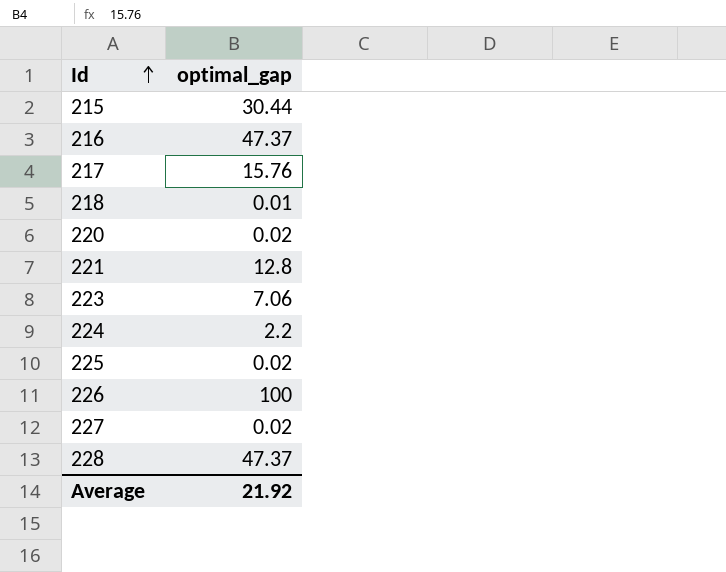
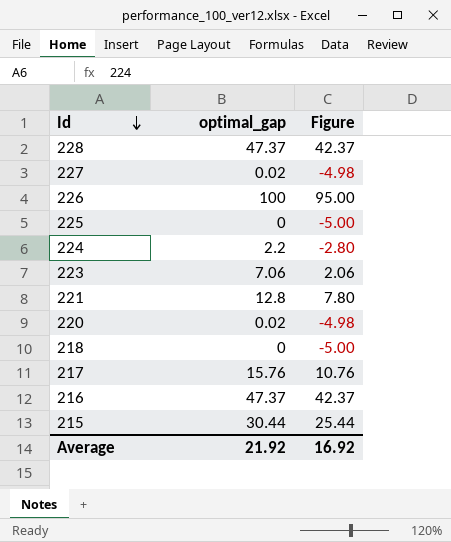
row order: Id ascending -> Id descending
column Figure | formula: none -> [optimal_gap] - 5
225 | optimal_gap: 0.02 -> 0
218 | optimal_gap: 0.01 -> 0

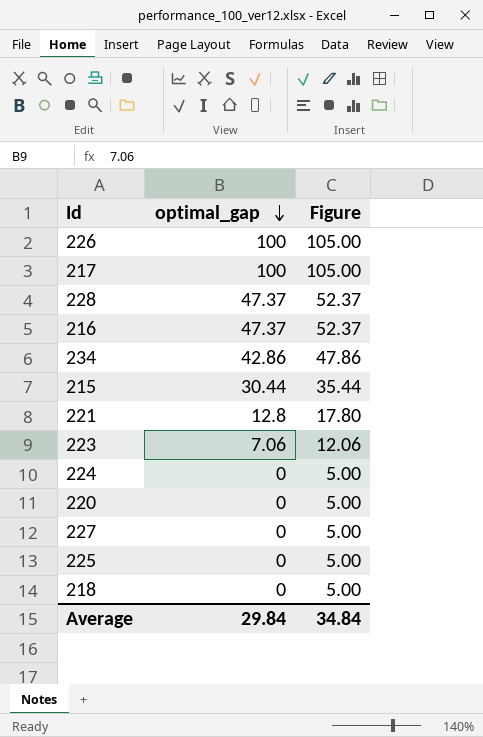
row order: Id descending -> optimal_gap descending
column Figure | formula: [optimal_gap] - 5 -> [optimal_gap] + 5
217 | optimal_gap: 15.76 -> 100
row 234: none -> 42.86 | 47.86
224 | optimal_gap: 2.2 -> 0
220 | optimal_gap: 0.02 -> 0
227 | optimal_gap: 0.02 -> 0
Average | optimal_gap: 21.92 -> 29.84
Average | Figure: 16.92 -> 34.84

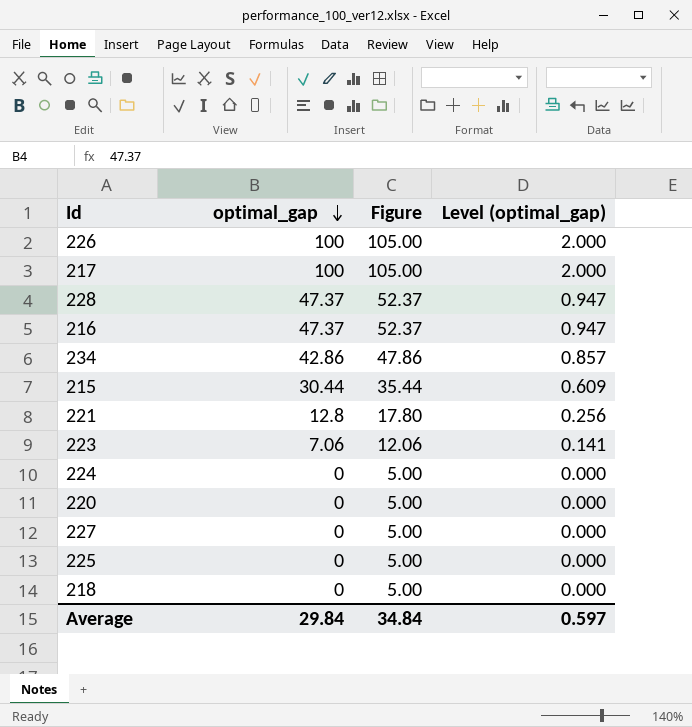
column Level (optimal_gap) | formula: none -> [optimal_gap] * 0.02

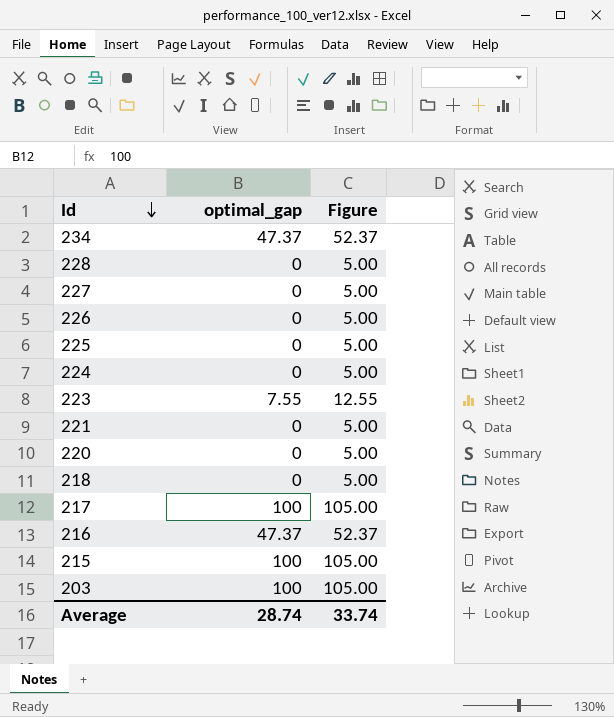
row order: optimal_gap descending -> Id descending
column Level (optimal_gap) | formula: [optimal_gap] * 0.02 -> none
234 | optimal_gap: 42.86 -> 47.37
234 | Figure: 47.86 -> 52.37
228 | optimal_gap: 47.37 -> 0
228 | Figure: 52.37 -> 5.00
226 | optimal_gap: 100 -> 0
226 | Figure: 105.00 -> 5.00
223 | optimal_gap: 7.06 -> 7.55
223 | Figure: 12.06 -> 12.55
221 | optimal_gap: 12.8 -> 0
221 | Figure: 17.80 -> 5.00
215 | optimal_gap: 30.44 -> 100
215 | Figure: 35.44 -> 105.00
row 203: none -> 100 | 105.00
Average | optimal_gap: 29.84 -> 28.74
Average | Figure: 34.84 -> 33.74

